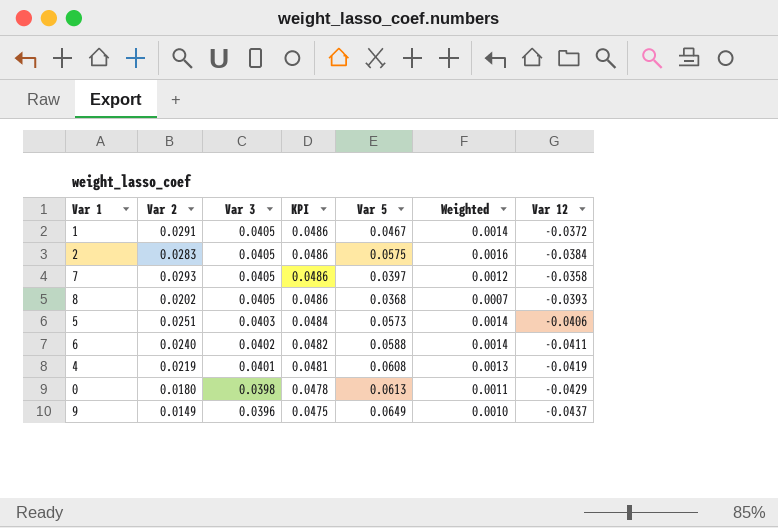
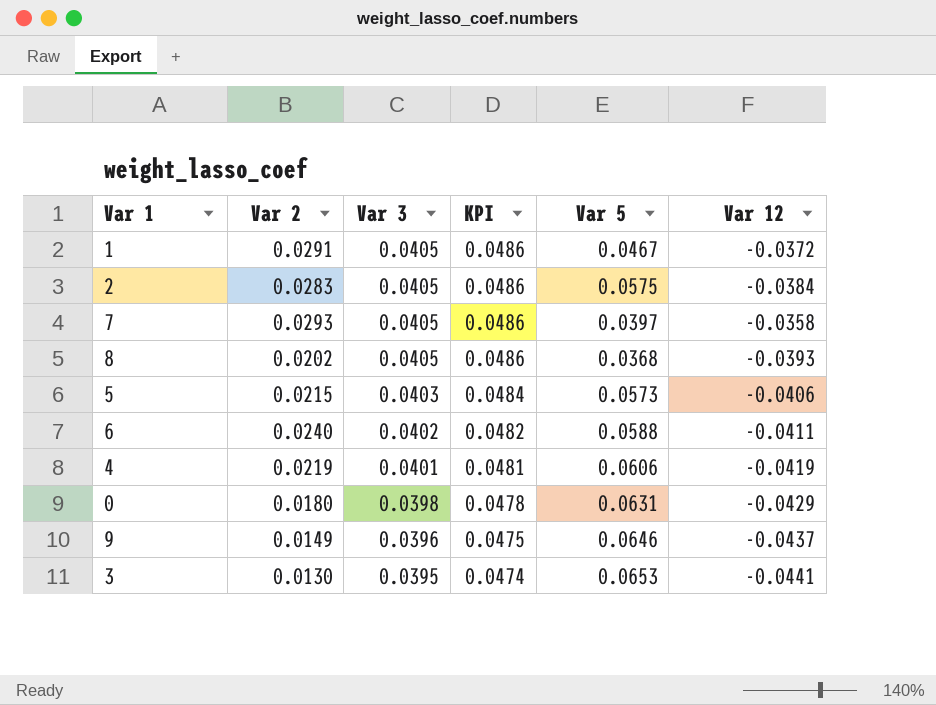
column Weighted | formula: [Var 2] * [Var 5] -> none
5 | Var 2: 0.0251 -> 0.0215
4 | Var 5: 0.0608 -> 0.0606
0 | Var 5: 0.0613 -> 0.0631
9 | Var 5: 0.0649 -> 0.0646
row 3: none -> 0.0130 | 0.0395 | 0.0474 | 0.0653 | -0.0441

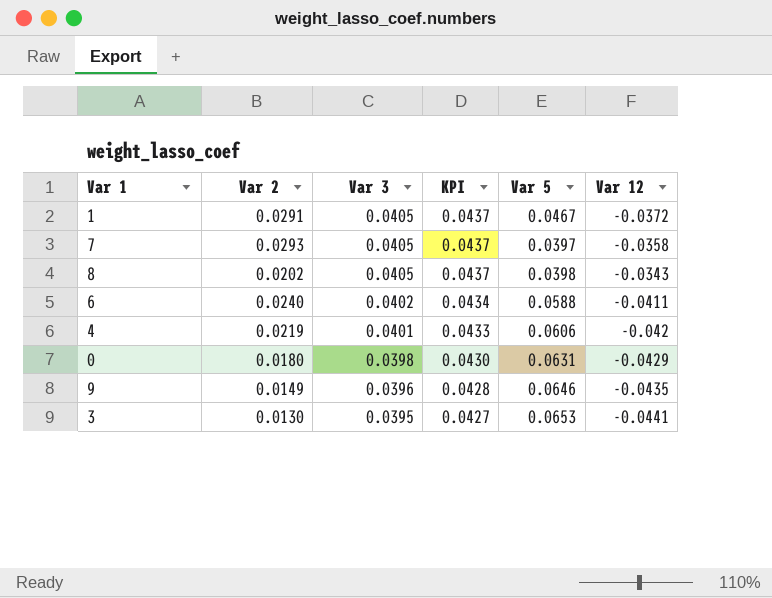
column KPI | formula: [Var 3] * 1.2 -> [Var 3] * 1.08
row 2: 0.0283 | 0.0405 | 0.0486 | 0.0575 | -0.0384 -> none
row 5: 0.0215 | 0.0403 | 0.0484 | 0.0573 | -0.0406 -> none
8 | Var 5: 0.0368 -> 0.0398
8 | Var 12: -0.0393 -> -0.0343
4 | Var 12: -0.0419 -> -0.042
9 | Var 12: -0.0437 -> -0.0435

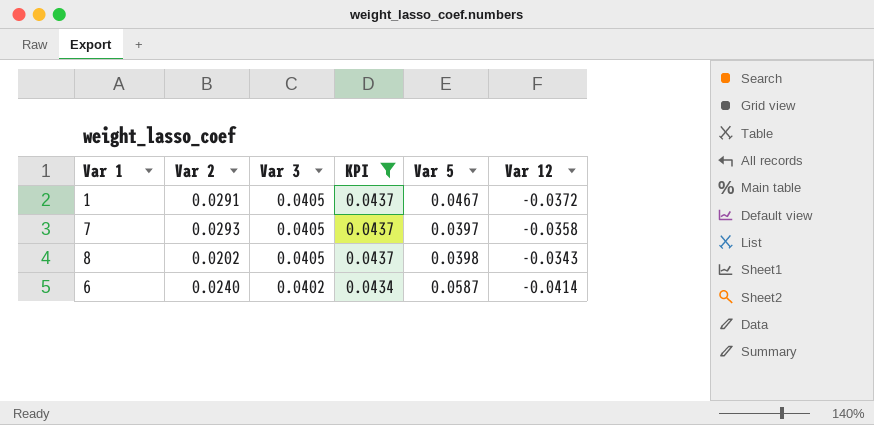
filter: none -> KPI >= 0.0434
6 | Var 5: 0.0588 -> 0.0587
6 | Var 12: -0.0411 -> -0.0414

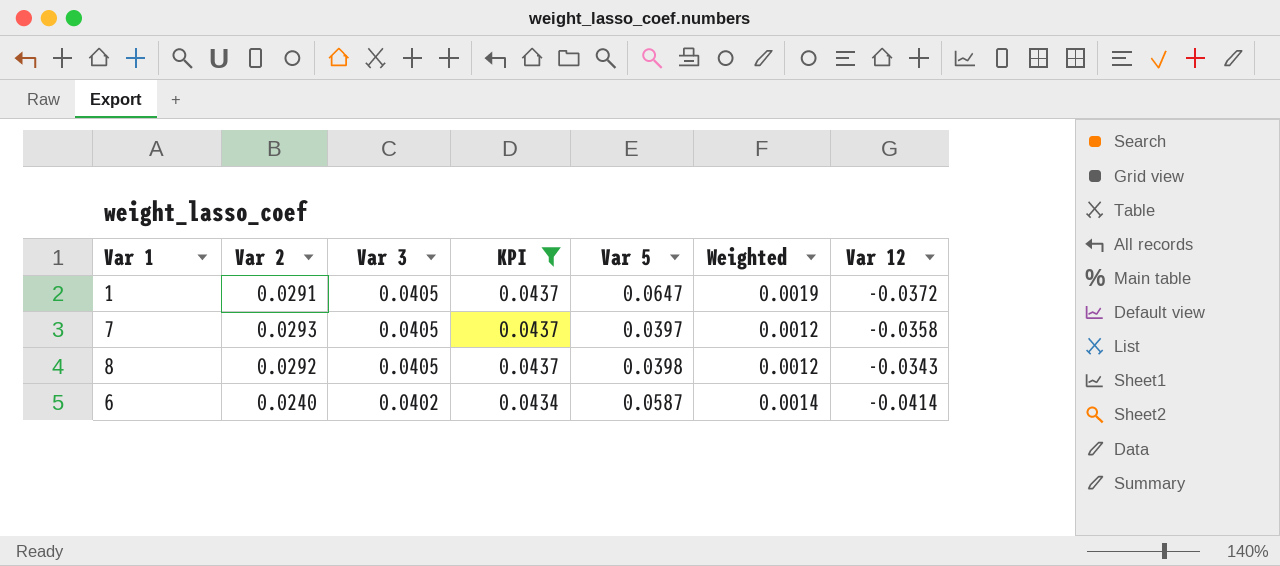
column Weighted | formula: none -> [Var 2] * [Var 5]
1 | Var 5: 0.0467 -> 0.0647
8 | Var 2: 0.0202 -> 0.0292

